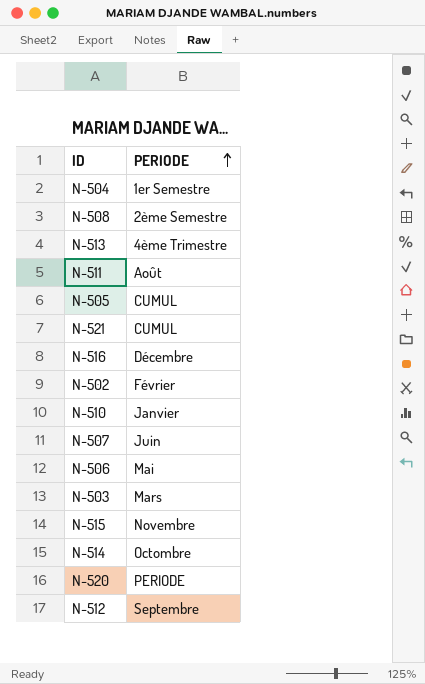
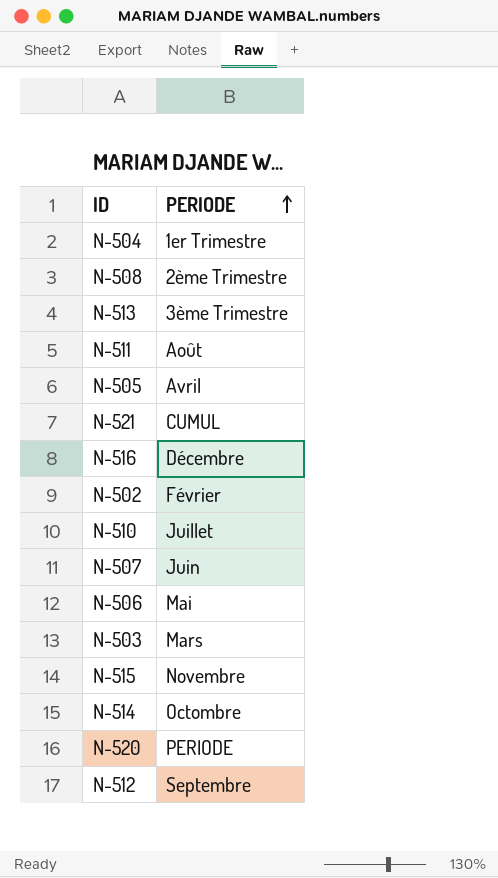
N-504 | PERIODE: 1er Semestre -> 1er Trimestre
N-508 | PERIODE: 2ème Semestre -> 2ème Trimestre
N-513 | PERIODE: 4ème Trimestre -> 3ème Trimestre
N-505 | PERIODE: CUMUL -> Avril
N-510 | PERIODE: Janvier -> Juillet

